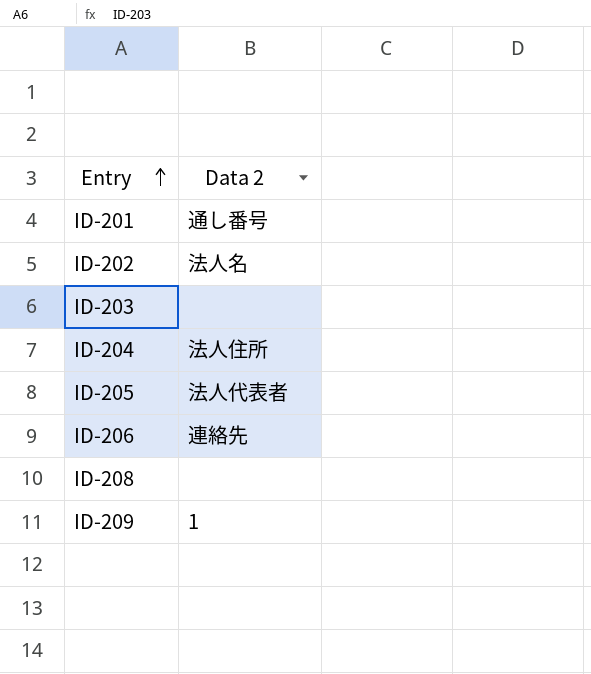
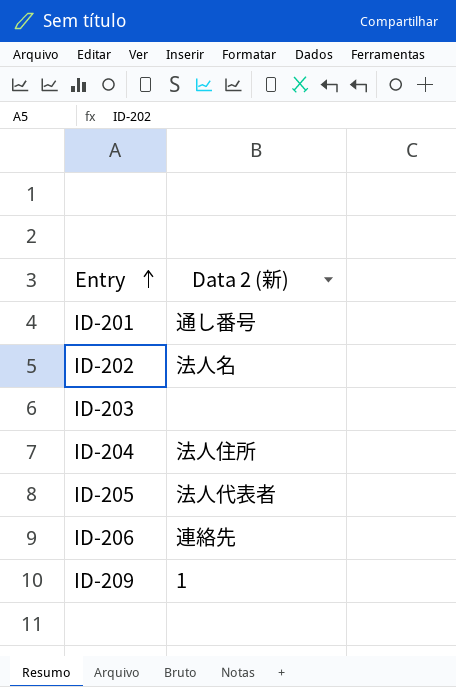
column name: Data 2 -> Data 2 (新)
row ID-208: none -> none

